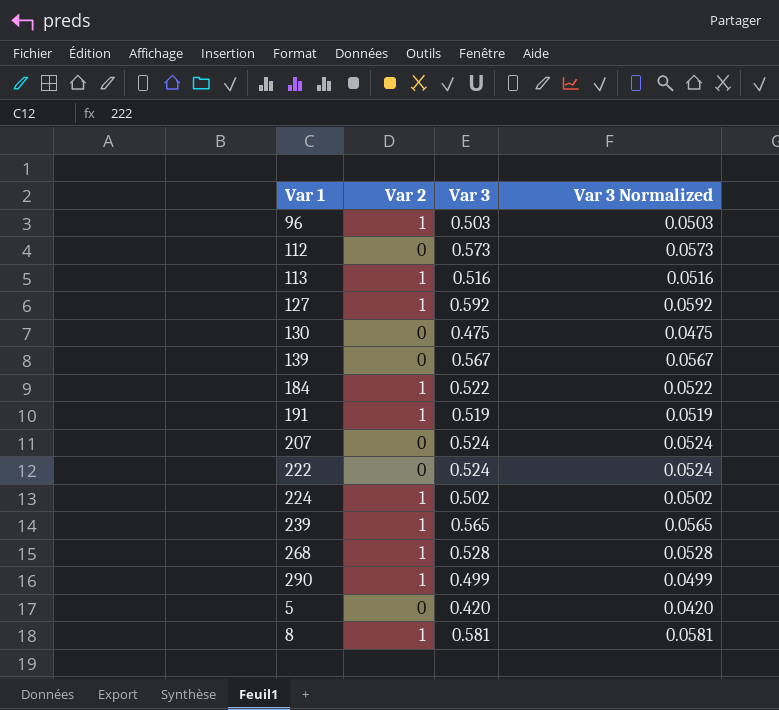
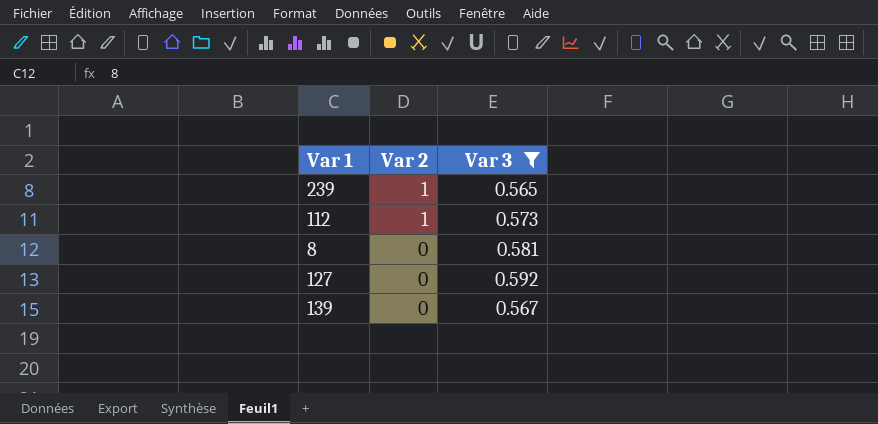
filter: none -> Var 3 >= 0.565
row order: none -> Var 2 descending
column Var 3 Normalized | formula: [Var 3] * 0.1 -> none
112 | Var 2: 0 -> 1
8 | Var 2: 1 -> 0
127 | Var 2: 1 -> 0

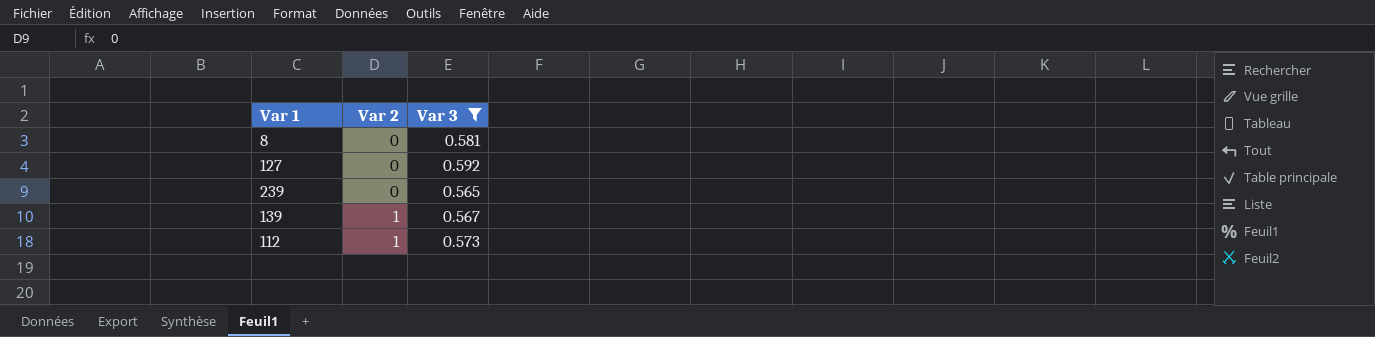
row order: Var 2 descending -> Var 2 ascending
239 | Var 2: 1 -> 0
139 | Var 2: 0 -> 1

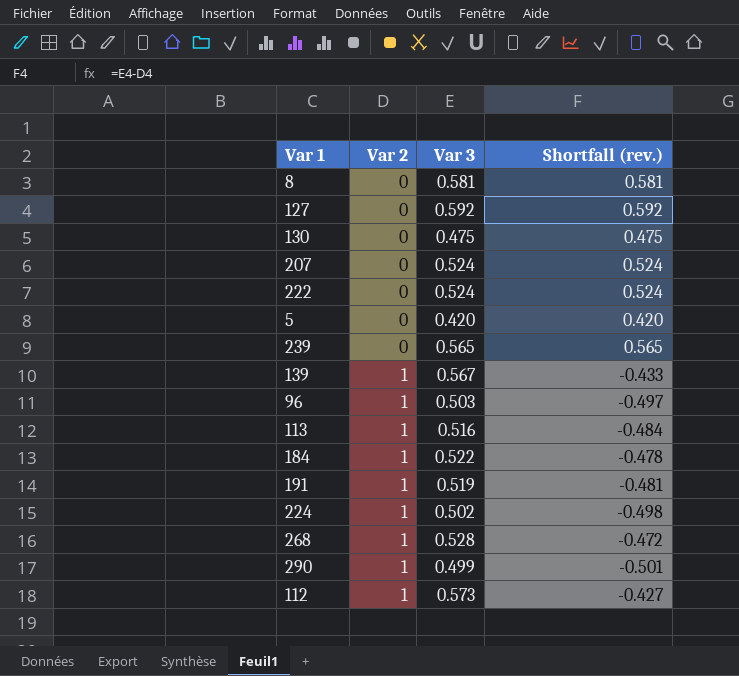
filter: Var 3 >= 0.565 -> none
column Shortfall (rev.) | formula: none -> [Var 3] - [Var 2]

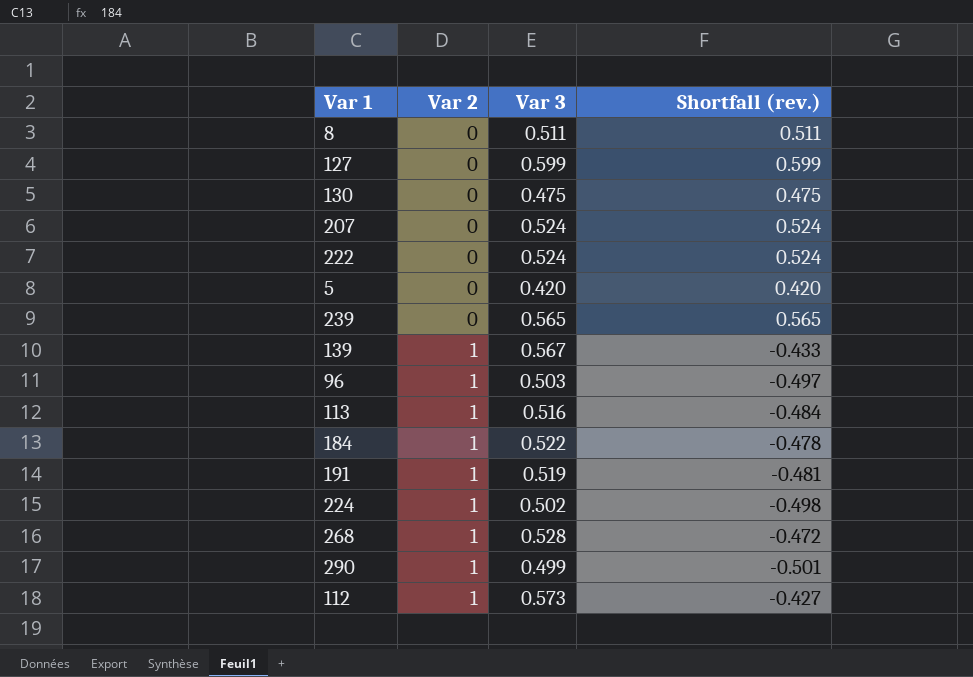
8 | Var 3: 0.581 -> 0.511
8 | Shortfall (rev.): 0.581 -> 0.511
127 | Var 3: 0.592 -> 0.599
127 | Shortfall (rev.): 0.592 -> 0.599

